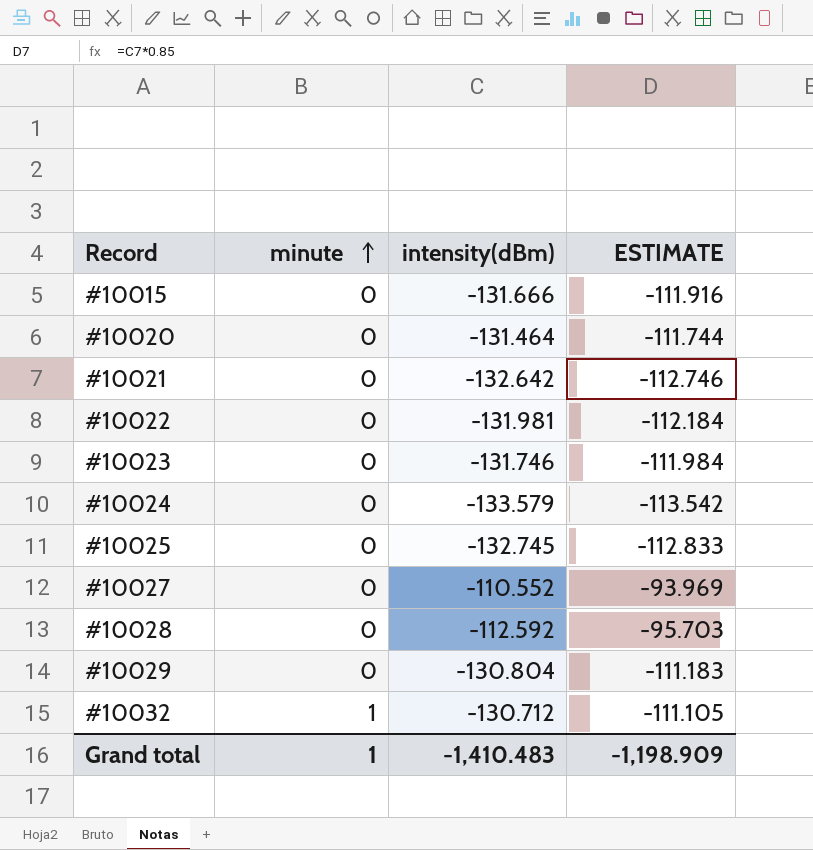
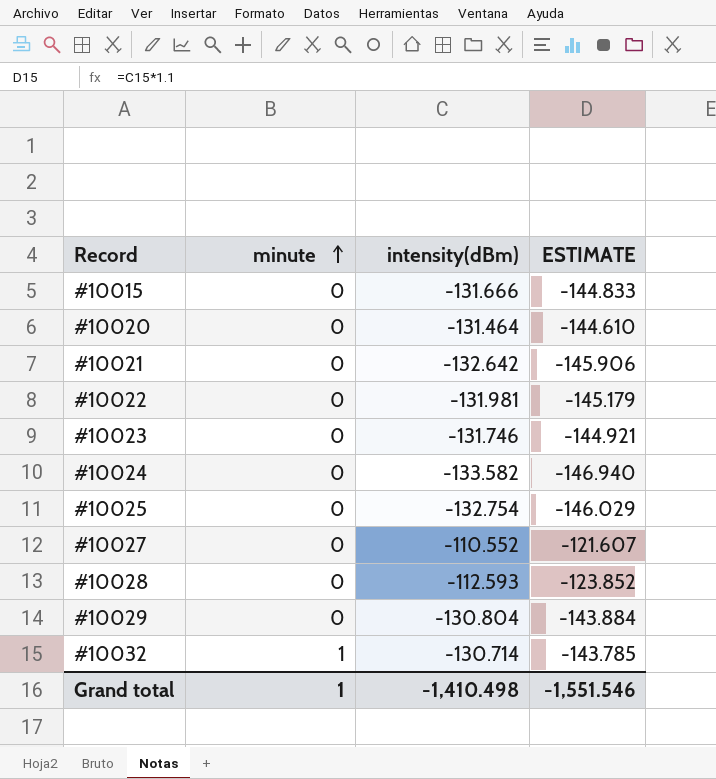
column ESTIMATE | formula: [intensity(dBm)] * 0.85 -> [intensity(dBm)] * 1.1
#10024 | intensity(dBm): -133.579 -> -133.582
#10025 | intensity(dBm): -132.745 -> -132.754
#10028 | intensity(dBm): -112.592 -> -112.593
#10032 | intensity(dBm): -130.712 -> -130.714
Grand total | intensity(dBm): -1,410.483 -> -1,410.498
Grand total | ESTIMATE: -1,198.909 -> -1,551.546

